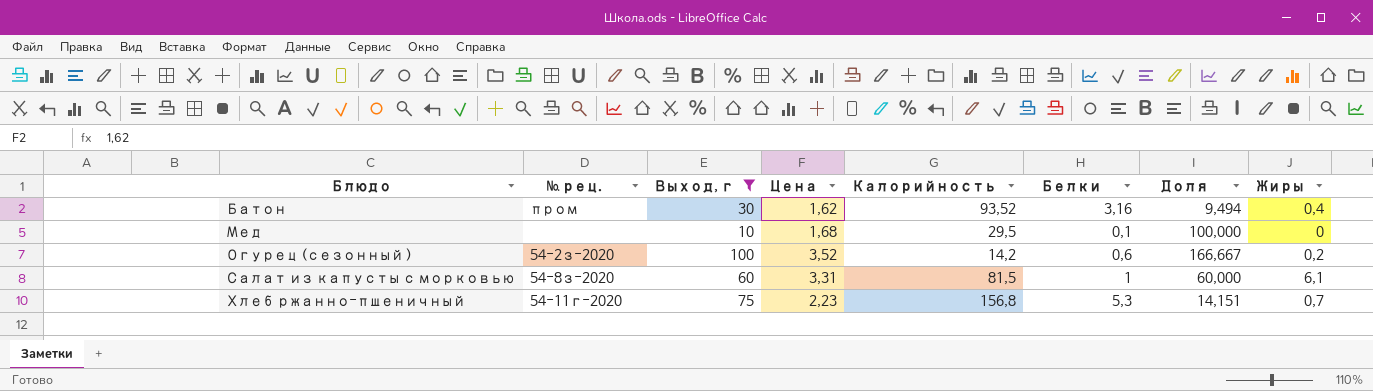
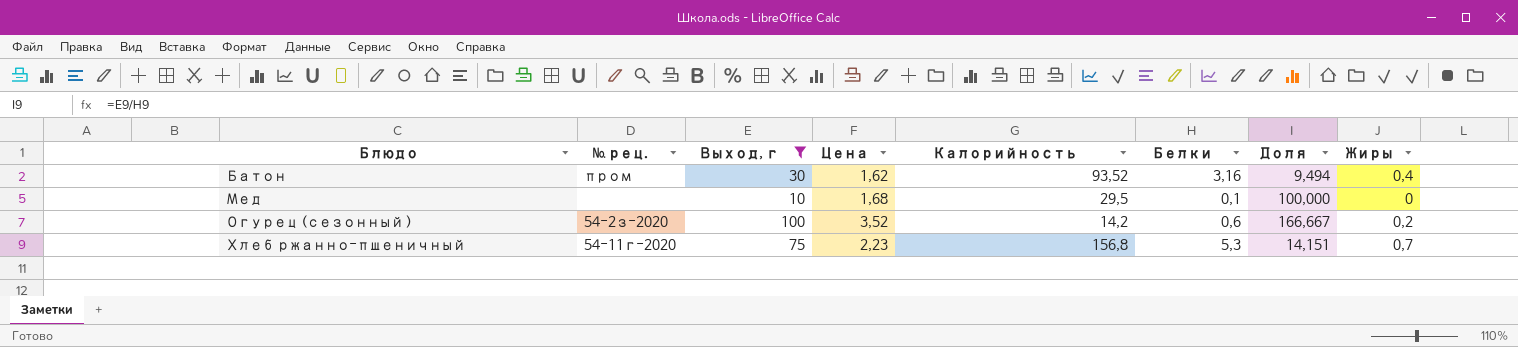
row Салат из капусты с морковью: 54-8з-2020 | 60 | 3,31 | 81,5 | 1 | 60,000 | 6,1 -> none

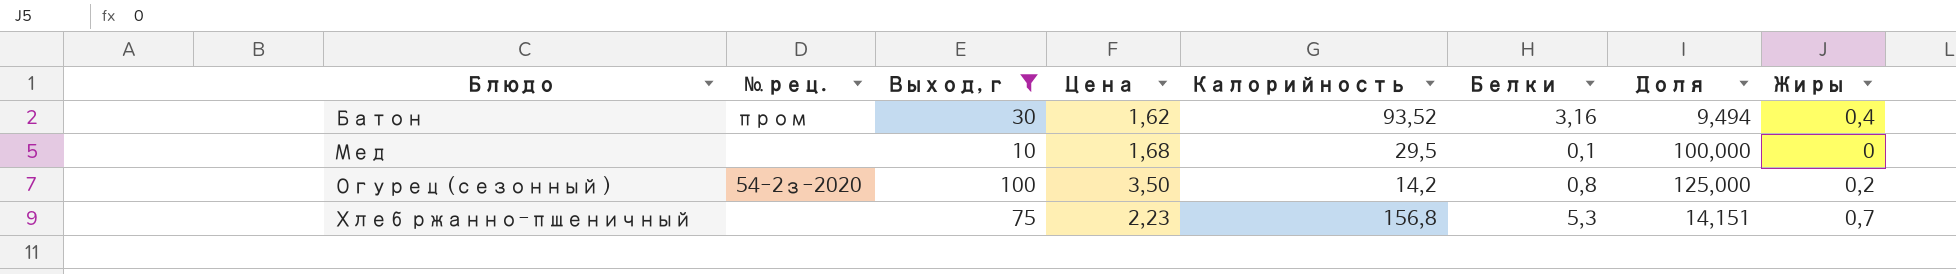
Огурец (сезонный ) | Цена: 3,52 -> 3,50
Огурец (сезонный ) | Белки: 0,6 -> 0,8
Огурец (сезонный ) | Доля: 166,667 -> 125,000
Хлеб ржанно-пшеничный | № рец.: 54-11г-2020 -> none

